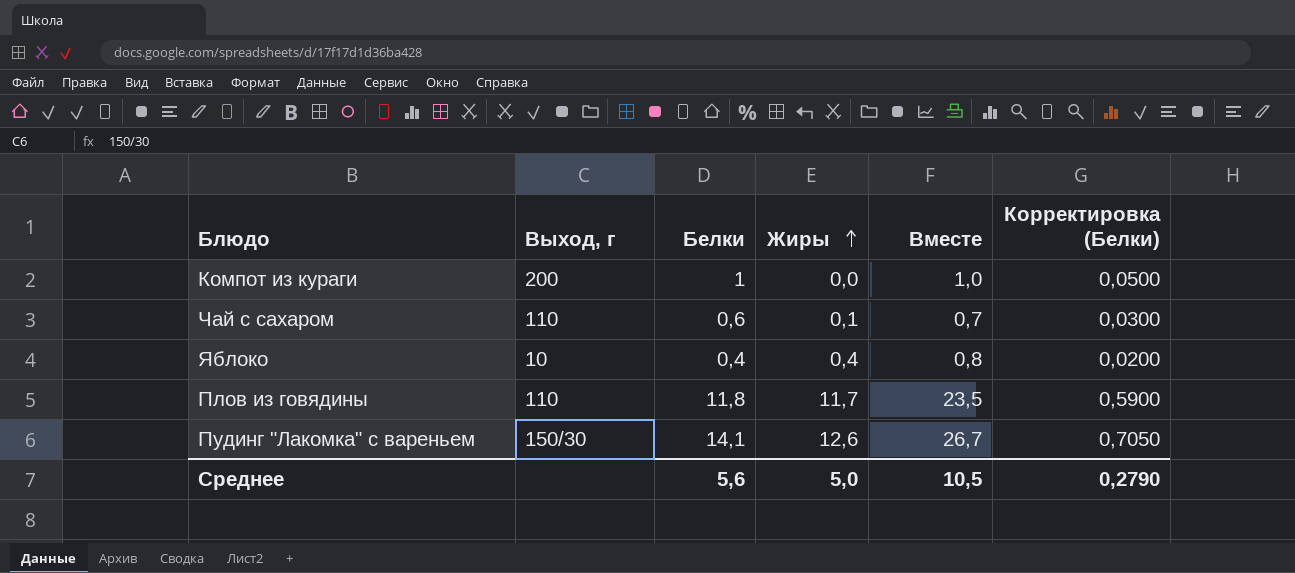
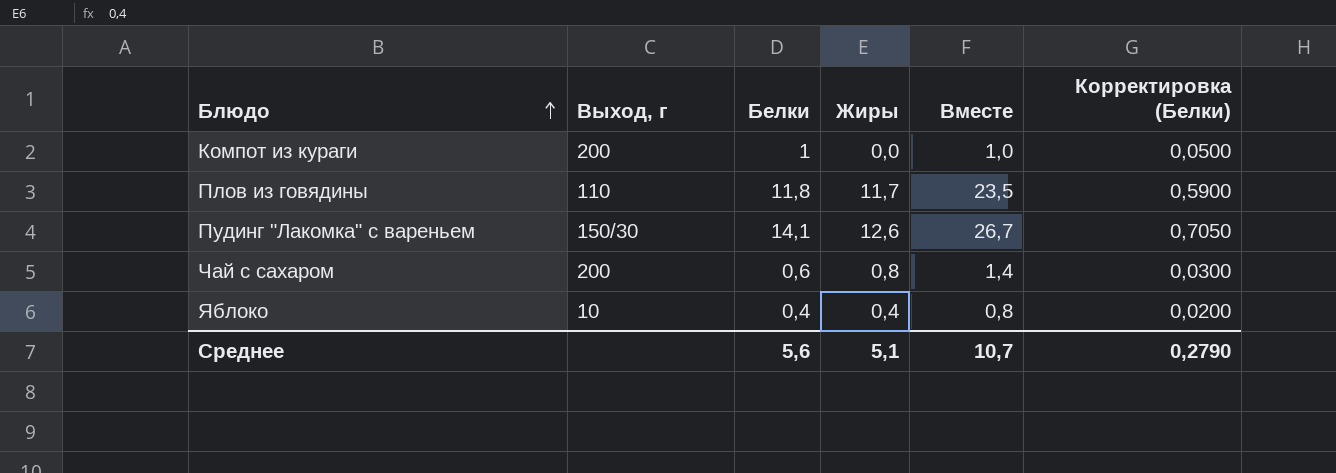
row order: Жиры ascending -> Блюдо ascending
Чай с сахаром | Выход, г: 110 -> 200
Чай с сахаром | Жиры: 0,1 -> 0,8
Чай с сахаром | Вместе: 0,7 -> 1,4
Среднее | Жиры: 5,0 -> 5,1
Среднее | Вместе: 10,5 -> 10,7

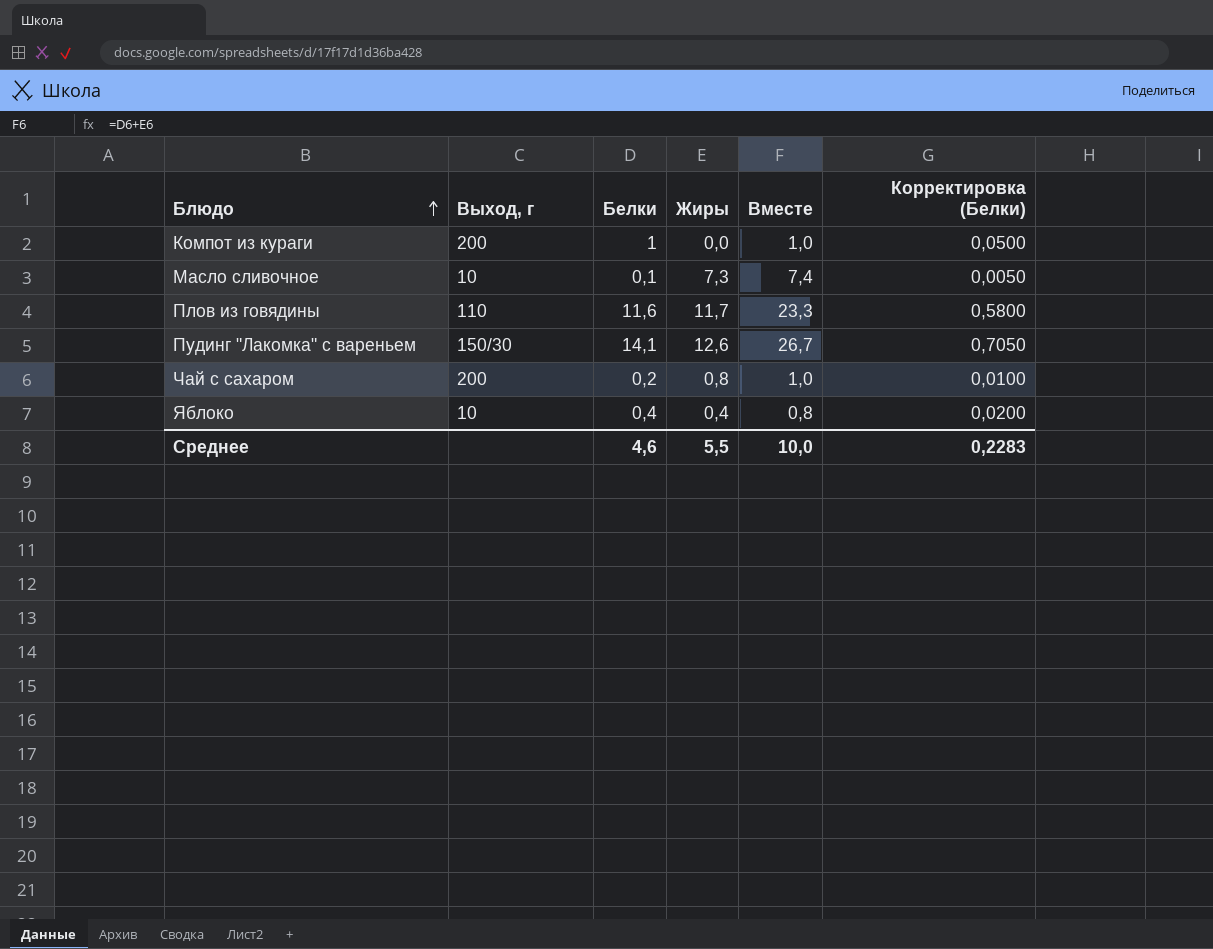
row Масло сливочное: none -> 10 | 0,1 | 7,3 | 7,4 | 0,0050
Плов из говядины | Белки: 11,8 -> 11,6
Плов из говядины | Вместе: 23,5 -> 23,3
Плов из говядины | Корректировка (Белки): 0,5900 -> 0,5800
Чай с сахаром | Белки: 0,6 -> 0,2
Чай с сахаром | Вместе: 1,4 -> 1,0
Чай с сахаром | Корректировка (Белки): 0,0300 -> 0,0100
Среднее | Белки: 5,6 -> 4,6
Среднее | Жиры: 5,1 -> 5,5
Среднее | Вместе: 10,7 -> 10,0
Среднее | Корректировка (Белки): 0,2790 -> 0,2283

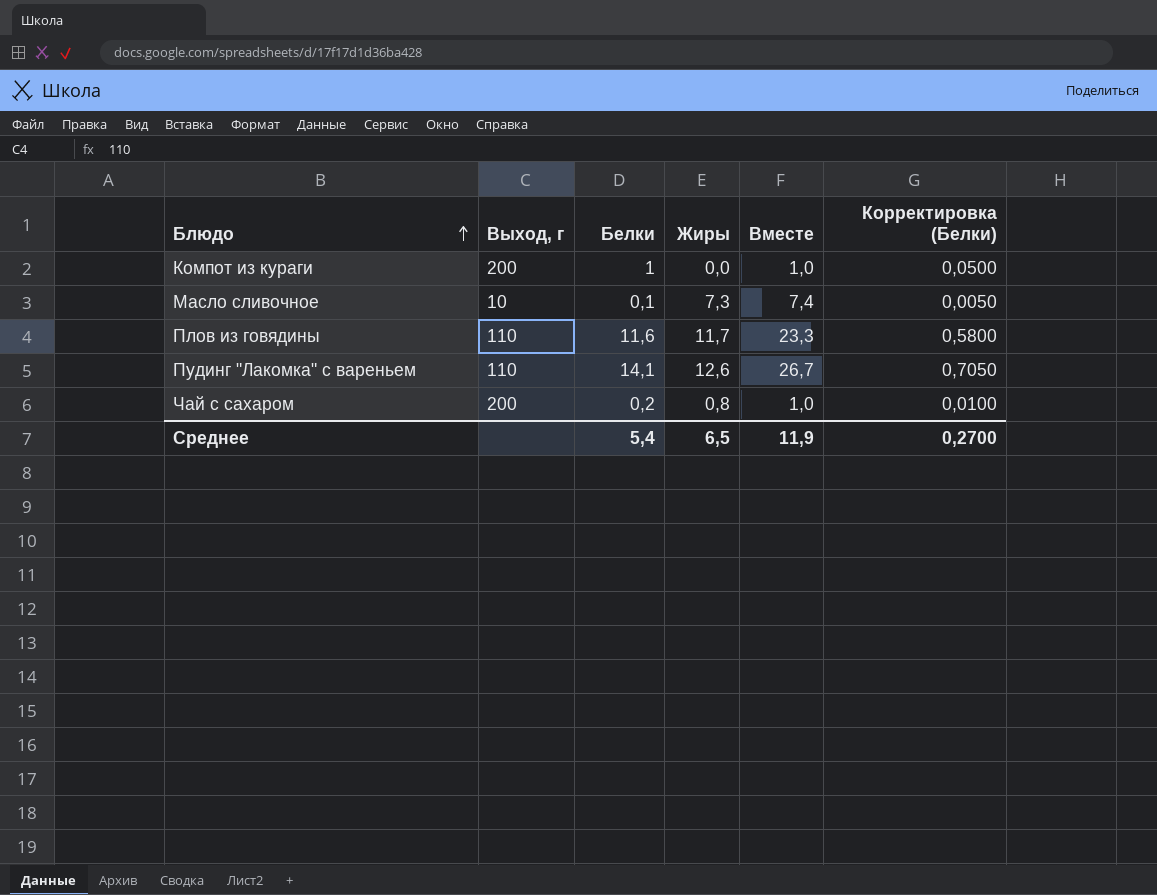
row Яблоко: 10 | 0,4 | 0,4 | 0,8 | 0,0200 -> none
Пудинг "Лакомка" с вареньем | Выход, г: 150/30 -> 110
Среднее | Белки: 4,6 -> 5,4
Среднее | Жиры: 5,5 -> 6,5
Среднее | Вместе: 10,0 -> 11,9
Среднее | Корректировка (Белки): 0,2283 -> 0,2700

